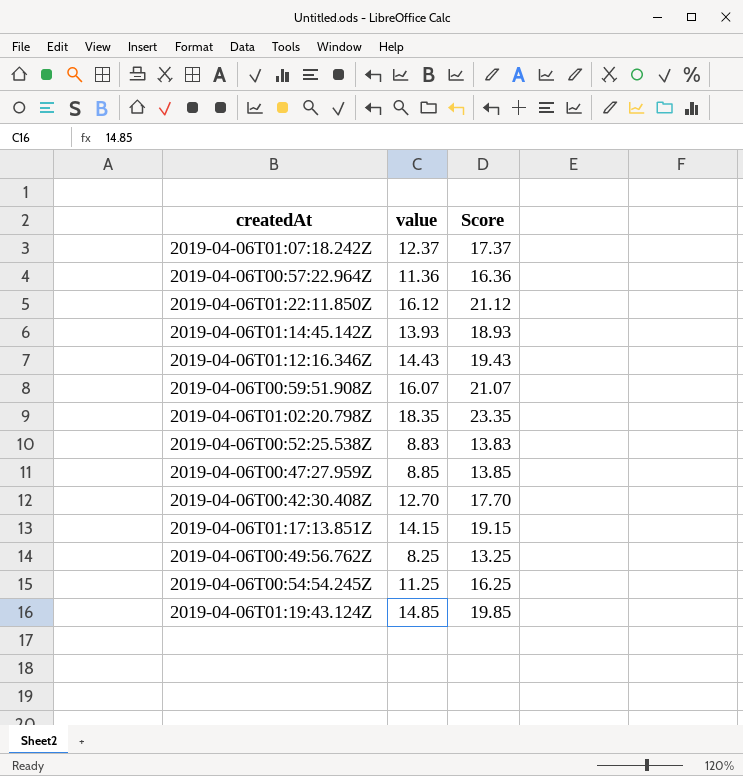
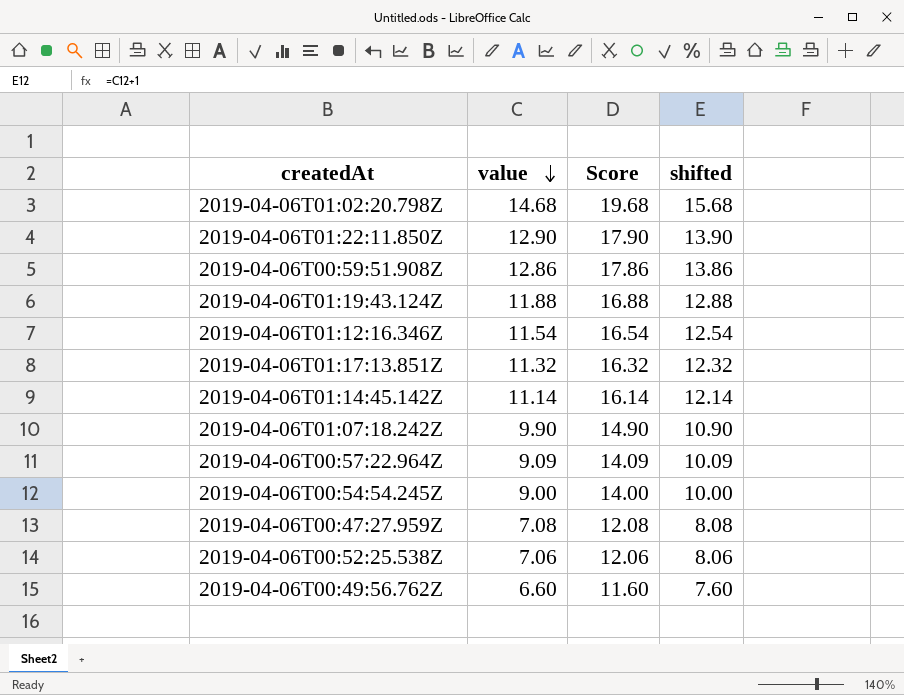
row order: none -> value descending
column shifted | formula: none -> [value] + 1
row 2019-04-06T00:42:30.408Z: 12.70 | 17.70 -> none
2019-04-06T01:02:20.798Z | value: 18.35 -> 14.68
2019-04-06T01:02:20.798Z | Score: 23.35 -> 19.68
2019-04-06T01:22:11.850Z | value: 16.12 -> 12.90
2019-04-06T01:22:11.850Z | Score: 21.12 -> 17.90
2019-04-06T00:59:51.908Z | value: 16.07 -> 12.86
2019-04-06T00:59:51.908Z | Score: 21.07 -> 17.86
2019-04-06T01:19:43.124Z | value: 14.85 -> 11.88
2019-04-06T01:19:43.124Z | Score: 19.85 -> 16.88
2019-04-06T01:12:16.346Z | value: 14.43 -> 11.54
2019-04-06T01:12:16.346Z | Score: 19.43 -> 16.54
2019-04-06T01:17:13.851Z | value: 14.15 -> 11.32
2019-04-06T01:17:13.851Z | Score: 19.15 -> 16.32
2019-04-06T01:14:45.142Z | value: 13.93 -> 11.14
2019-04-06T01:14:45.142Z | Score: 18.93 -> 16.14
2019-04-06T01:07:18.242Z | value: 12.37 -> 9.90
2019-04-06T01:07:18.242Z | Score: 17.37 -> 14.90
2019-04-06T00:57:22.964Z | value: 11.36 -> 9.09
2019-04-06T00:57:22.964Z | Score: 16.36 -> 14.09
2019-04-06T00:54:54.245Z | value: 11.25 -> 9.00
2019-04-06T00:54:54.245Z | Score: 16.25 -> 14.00
2019-04-06T00:47:27.959Z | value: 8.85 -> 7.08
2019-04-06T00:47:27.959Z | Score: 13.85 -> 12.08
2019-04-06T00:52:25.538Z | value: 8.83 -> 7.06
2019-04-06T00:52:25.538Z | Score: 13.83 -> 12.06
2019-04-06T00:49:56.762Z | value: 8.25 -> 6.60
2019-04-06T00:49:56.762Z | Score: 13.25 -> 11.60

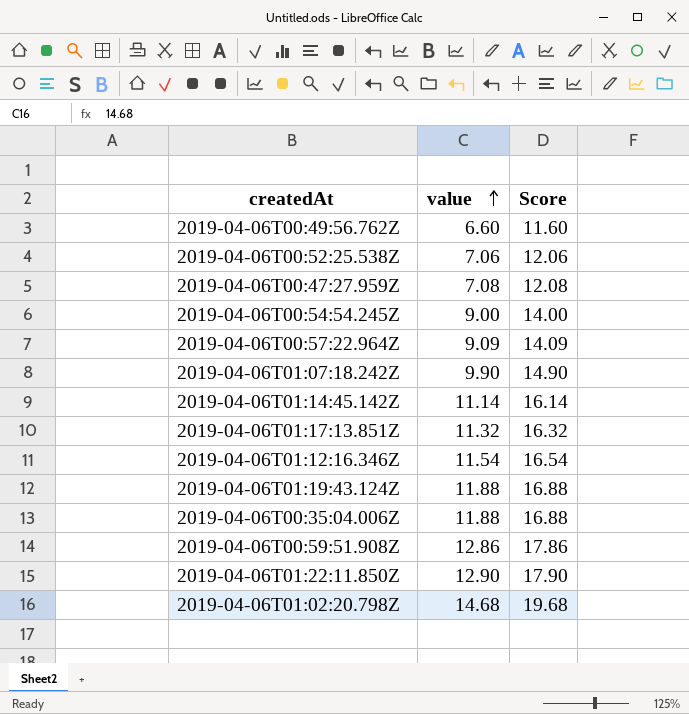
row order: value descending -> value ascending
column shifted | formula: [value] + 1 -> none
row 2019-04-06T00:35:04.006Z: none -> 11.88 | 16.88

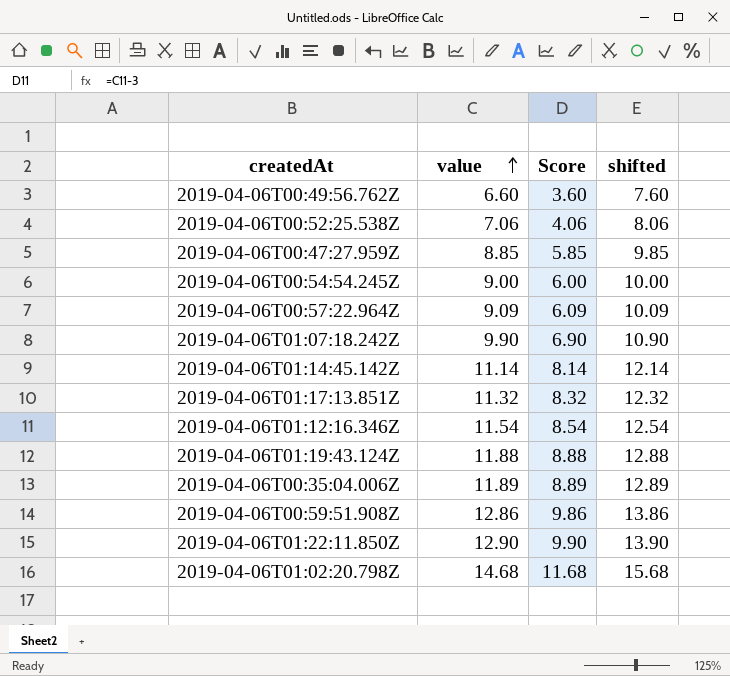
column Score | formula: [value] + 5 -> [value] - 3
column shifted | formula: none -> [value] + 1
2019-04-06T00:47:27.959Z | value: 7.08 -> 8.85
2019-04-06T00:35:04.006Z | value: 11.88 -> 11.89

